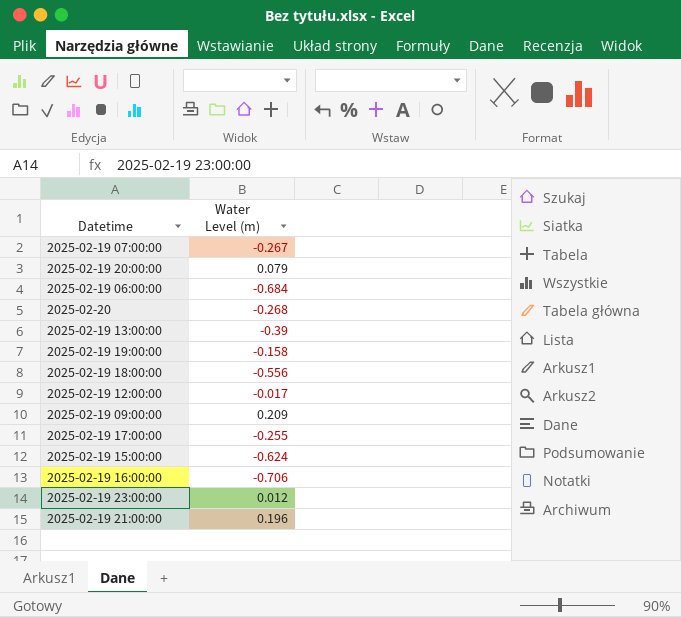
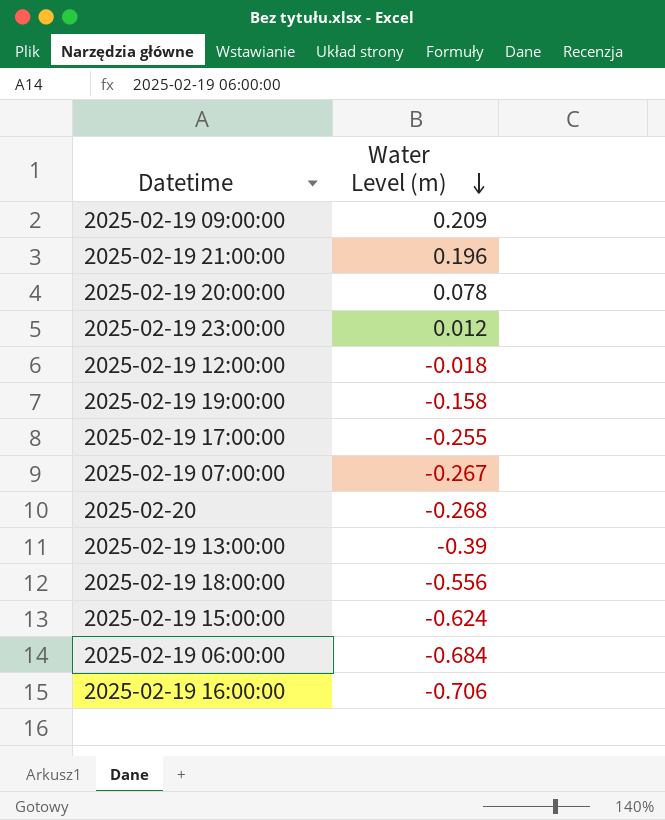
row order: none -> Water Level (m) descending
2025-02-19 20:00:00 | Water Level (m): 0.079 -> 0.078
2025-02-19 12:00:00 | Water Level (m): -0.017 -> -0.018

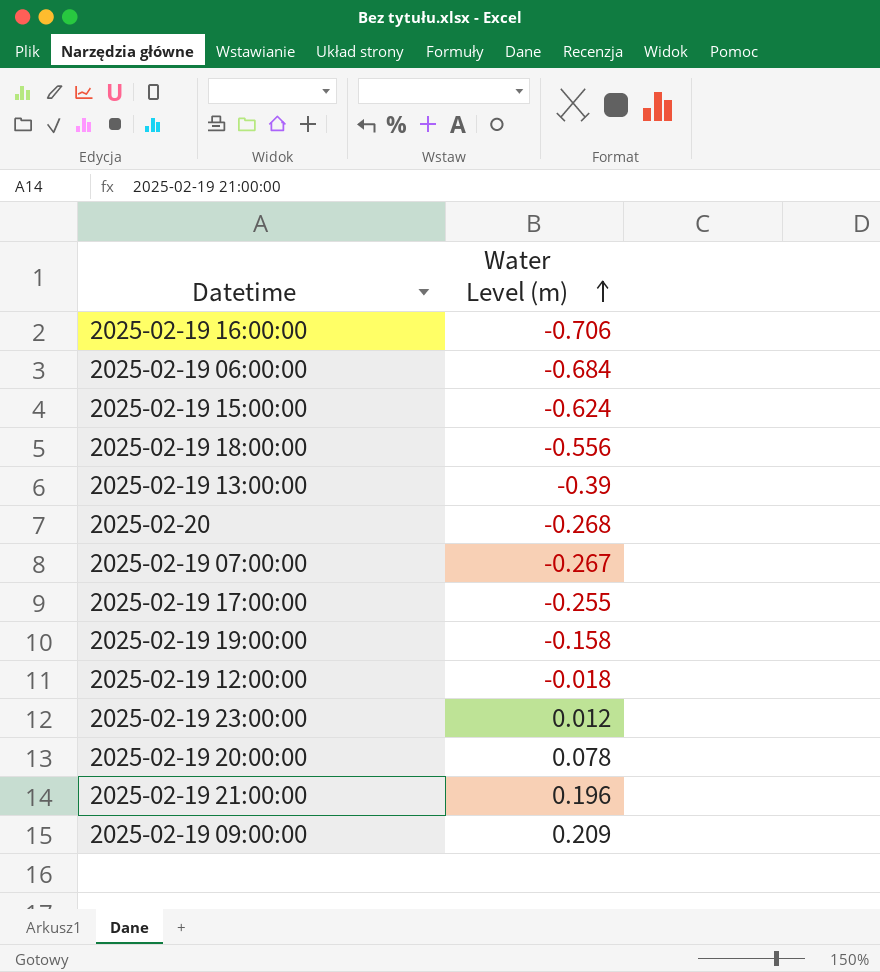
row order: Water Level (m) descending -> Water Level (m) ascending

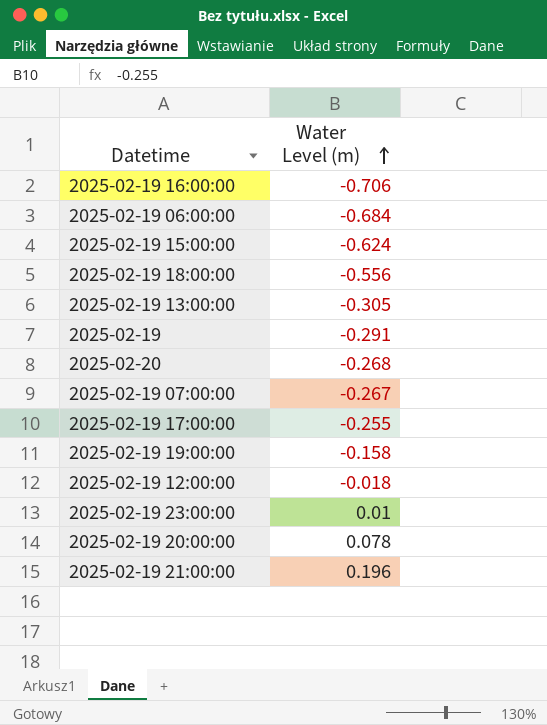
row 2025-02-19 09:00:00: 0.209 -> none
2025-02-19 13:00:00 | Water Level (m): -0.39 -> -0.305
row 2025-02-19: none -> -0.291
2025-02-19 23:00:00 | Water Level (m): 0.012 -> 0.01

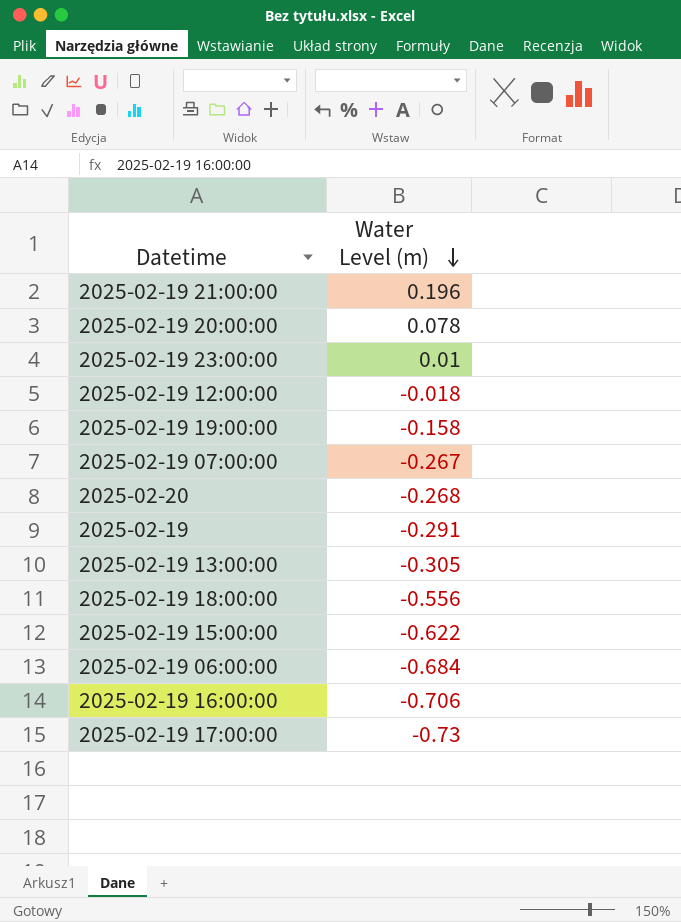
row order: Water Level (m) ascending -> Water Level (m) descending
2025-02-19 15:00:00 | Water Level (m): -0.624 -> -0.622
2025-02-19 17:00:00 | Water Level (m): -0.255 -> -0.73

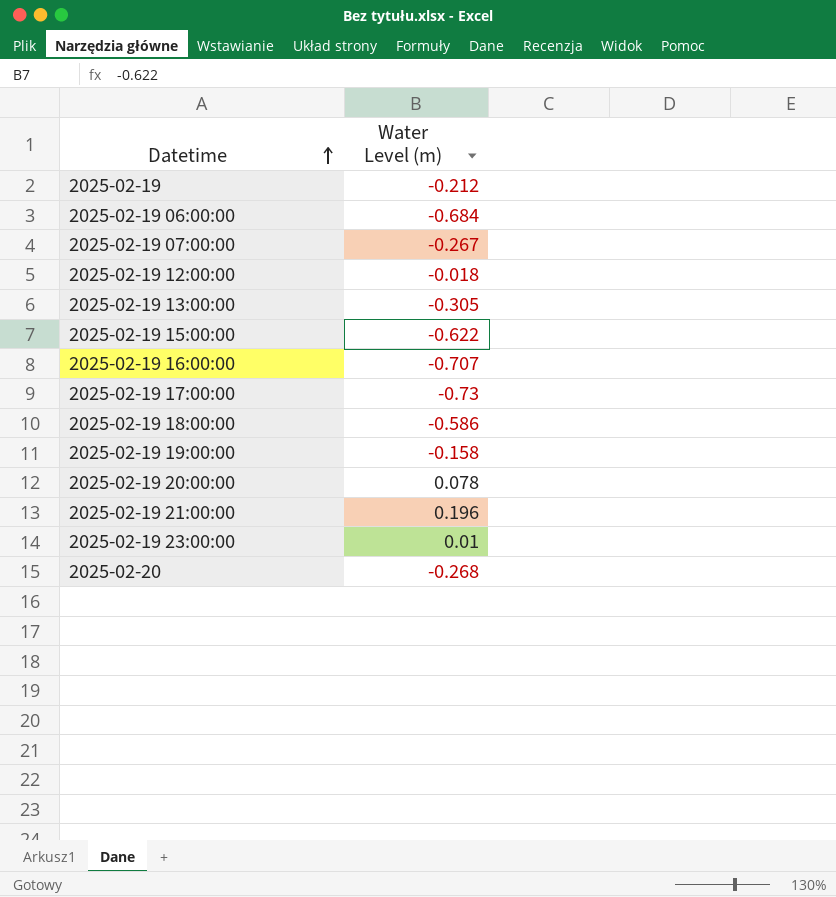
row order: Water Level (m) descending -> Datetime ascending
2025-02-19 | Water Level (m): -0.291 -> -0.212
2025-02-19 16:00:00 | Water Level (m): -0.706 -> -0.707
2025-02-19 18:00:00 | Water Level (m): -0.556 -> -0.586

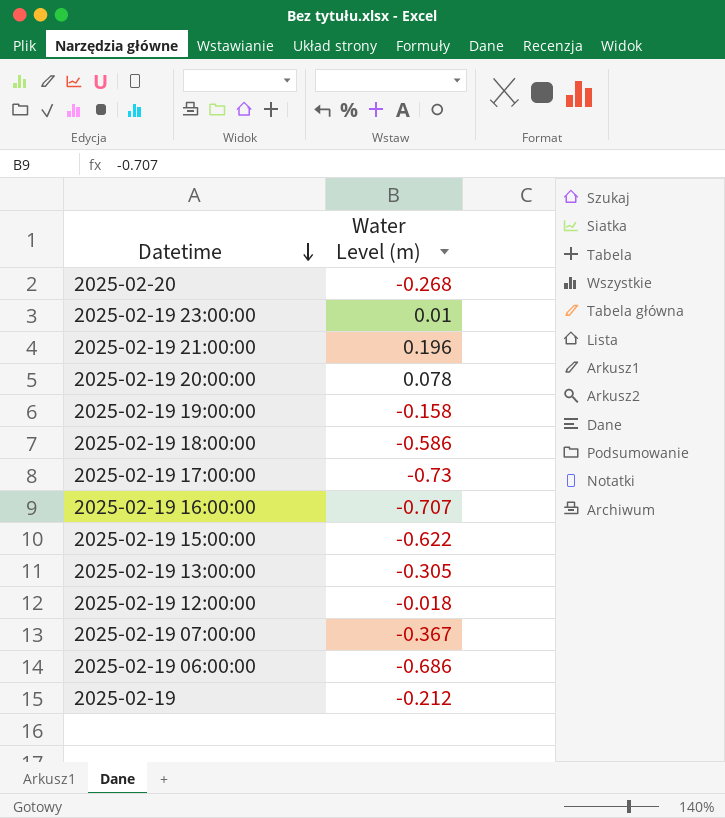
row order: Datetime ascending -> Datetime descending
2025-02-19 07:00:00 | Water Level (m): -0.267 -> -0.367
2025-02-19 06:00:00 | Water Level (m): -0.684 -> -0.686

